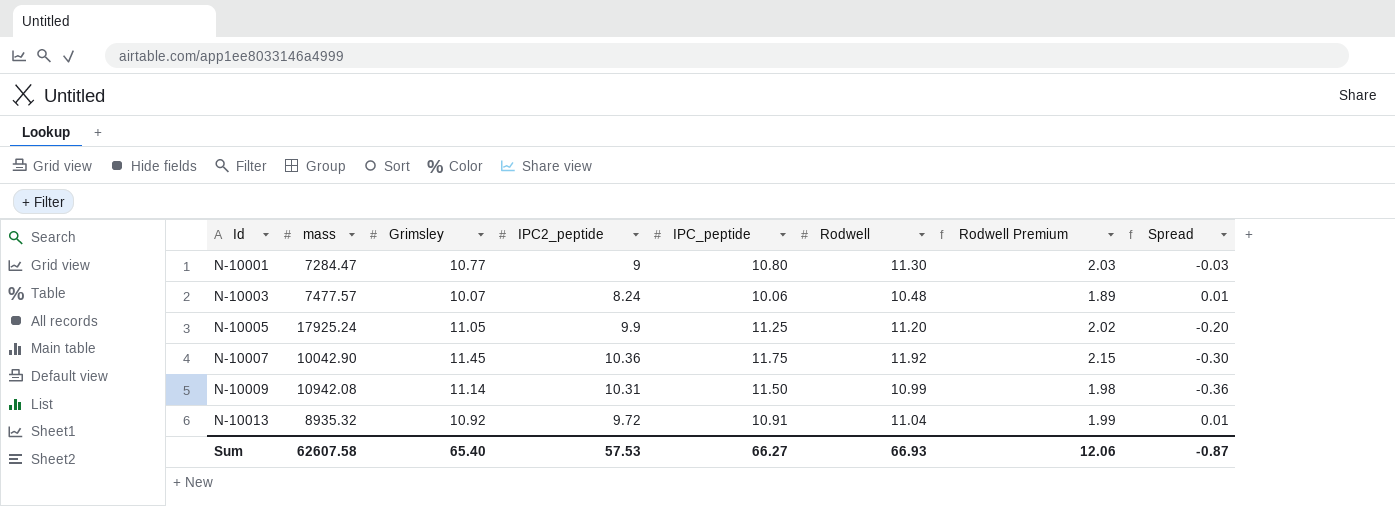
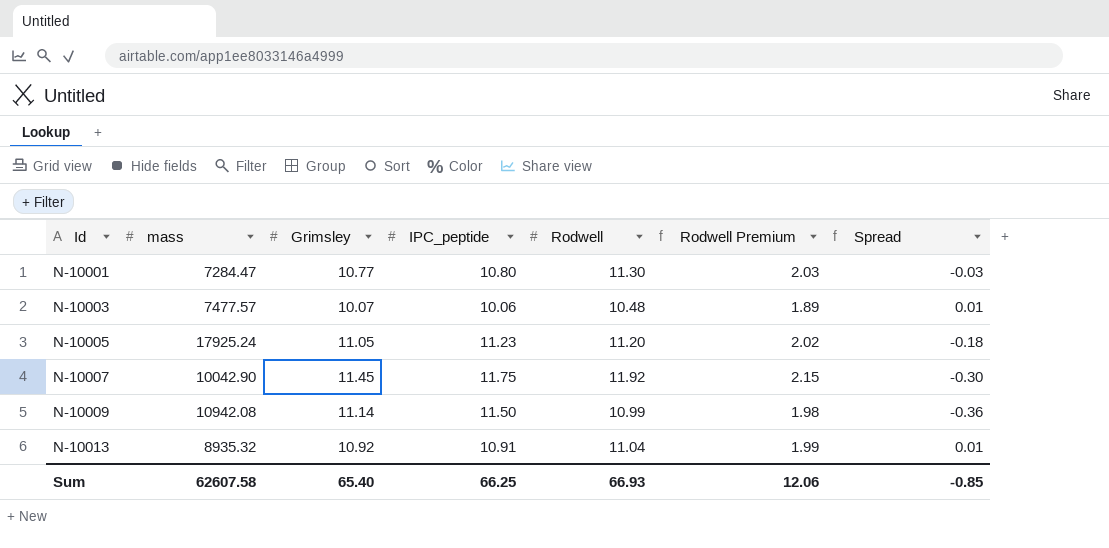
column IPC2_peptide | position: 4 -> none
N-10005 | IPC_peptide: 11.25 -> 11.23
N-10005 | Spread: -0.20 -> -0.18
Sum | IPC_peptide: 66.27 -> 66.25
Sum | Spread: -0.87 -> -0.85

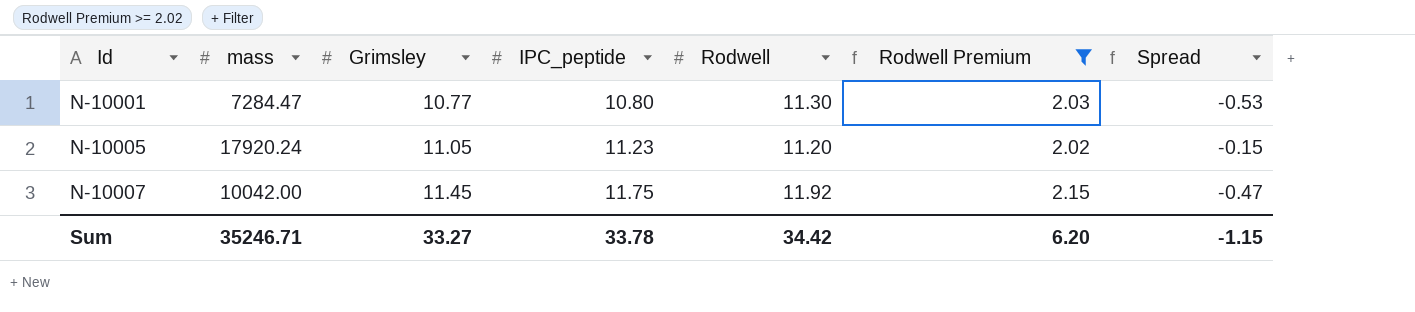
filter: none -> Rodwell Premium >= 2.02
column Spread | formula: [Grimsley] - [IPC_peptide] -> [Grimsley] - [Rodwell]
N-10005 | mass: 17925.24 -> 17920.24
N-10007 | mass: 10042.90 -> 10042.00
Sum | mass: 62607.58 -> 35246.71
Sum | Grimsley: 65.40 -> 33.27
Sum | IPC_peptide: 66.25 -> 33.78
Sum | Rodwell: 66.93 -> 34.42
Sum | Rodwell Premium: 12.06 -> 6.20
Sum | Spread: -0.85 -> -1.15

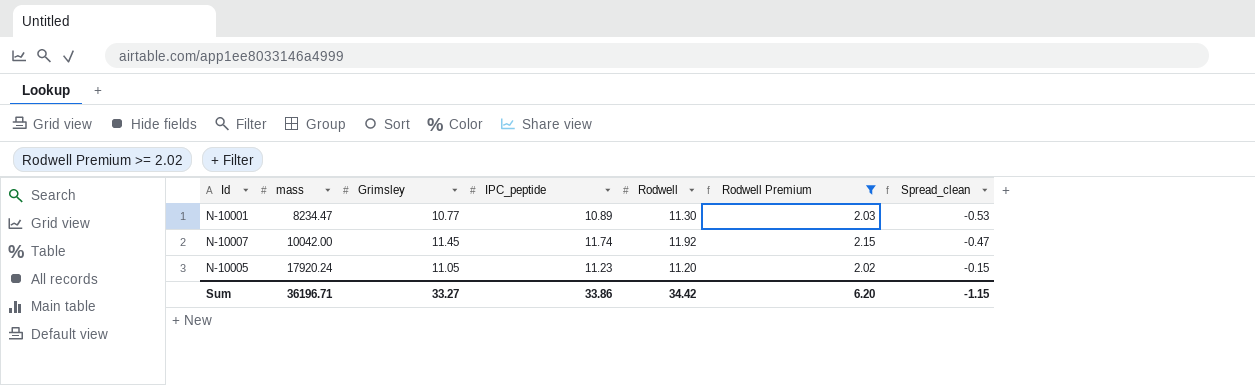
row order: Id ascending -> mass ascending
column name: Spread -> Spread_clean
N-10001 | mass: 7284.47 -> 8234.47
N-10001 | IPC_peptide: 10.80 -> 10.89
N-10007 | IPC_peptide: 11.75 -> 11.74
Sum | mass: 35246.71 -> 36196.71
Sum | IPC_peptide: 33.78 -> 33.86

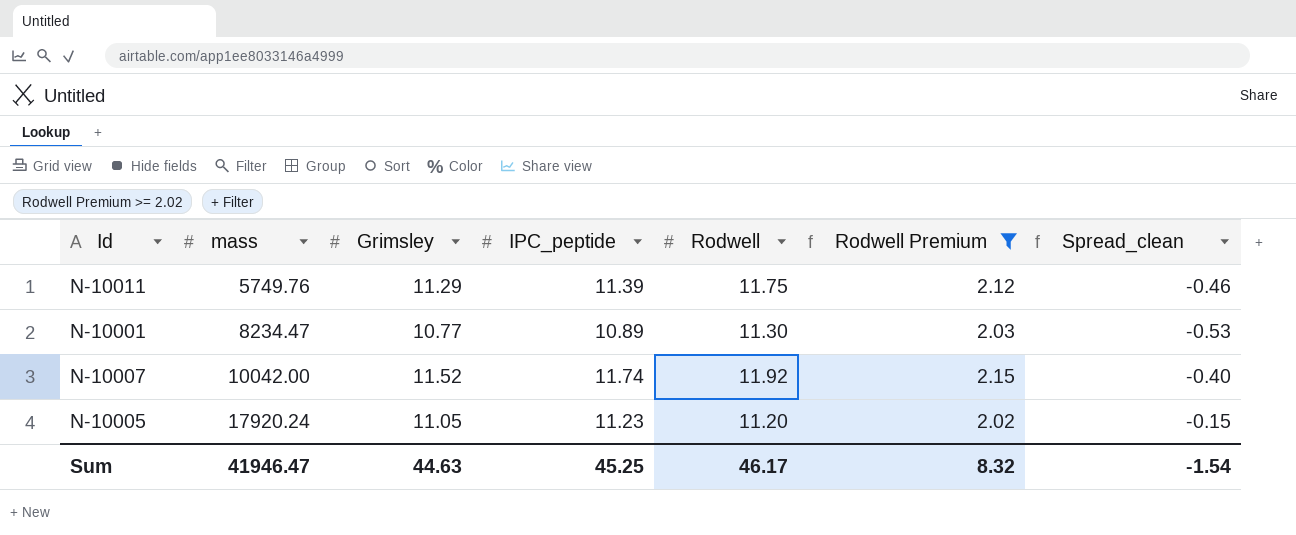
row N-10011: none -> 5749.76 | 11.29 | 11.39 | 11.75 | 2.12 | -0.46
N-10007 | Grimsley: 11.45 -> 11.52
N-10007 | Spread_clean: -0.47 -> -0.40
Sum | mass: 36196.71 -> 41946.47
Sum | Grimsley: 33.27 -> 44.63
Sum | IPC_peptide: 33.86 -> 45.25
Sum | Rodwell: 34.42 -> 46.17
Sum | Rodwell Premium: 6.20 -> 8.32
Sum | Spread_clean: -1.15 -> -1.54

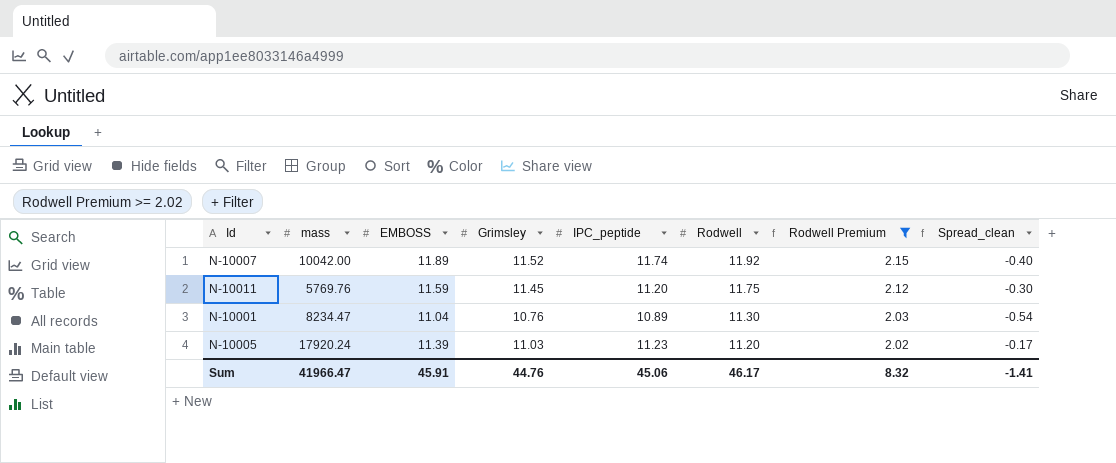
row order: mass ascending -> Rodwell descending
column EMBOSS | position: none -> 3
N-10011 | mass: 5749.76 -> 5769.76
N-10011 | Grimsley: 11.29 -> 11.45
N-10011 | IPC_peptide: 11.39 -> 11.20
N-10011 | Spread_clean: -0.46 -> -0.30
N-10001 | Grimsley: 10.77 -> 10.76
N-10001 | Spread_clean: -0.53 -> -0.54
N-10005 | Grimsley: 11.05 -> 11.03
N-10005 | Spread_clean: -0.15 -> -0.17
Sum | mass: 41946.47 -> 41966.47
Sum | Grimsley: 44.63 -> 44.76
Sum | IPC_peptide: 45.25 -> 45.06
Sum | Spread_clean: -1.54 -> -1.41

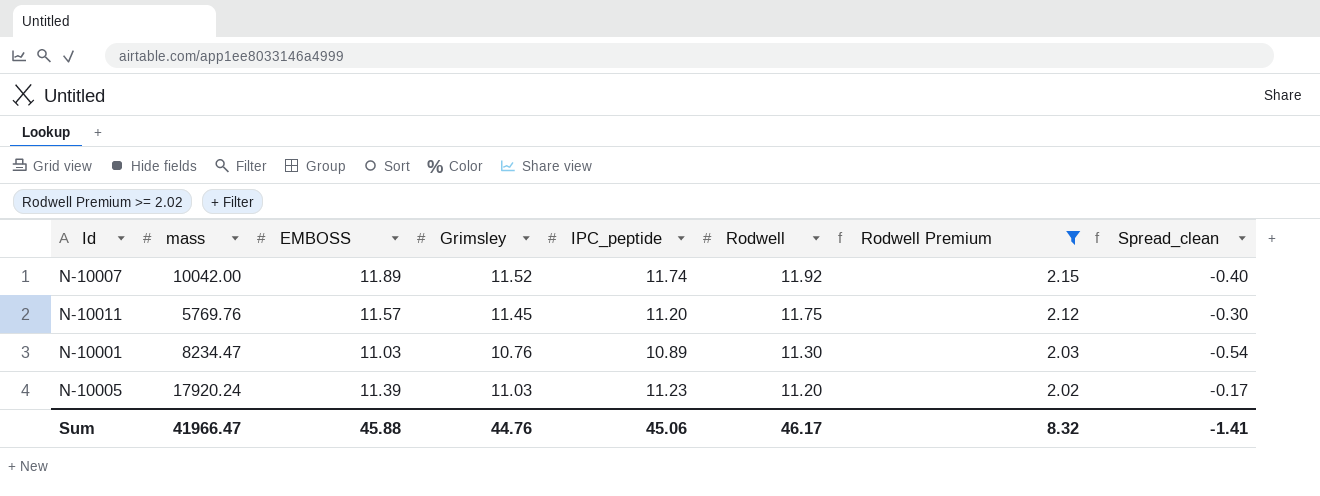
N-10011 | EMBOSS: 11.59 -> 11.57
N-10001 | EMBOSS: 11.04 -> 11.03
Sum | EMBOSS: 45.91 -> 45.88

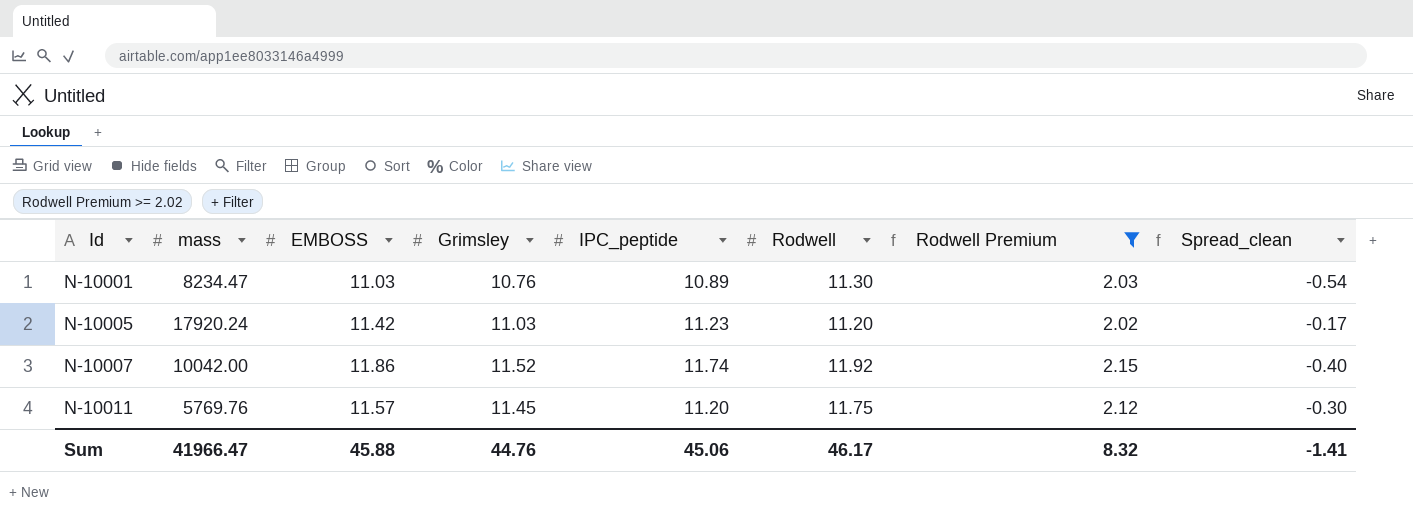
row order: Rodwell descending -> Id ascending
N-10005 | EMBOSS: 11.39 -> 11.42
N-10007 | EMBOSS: 11.89 -> 11.86

